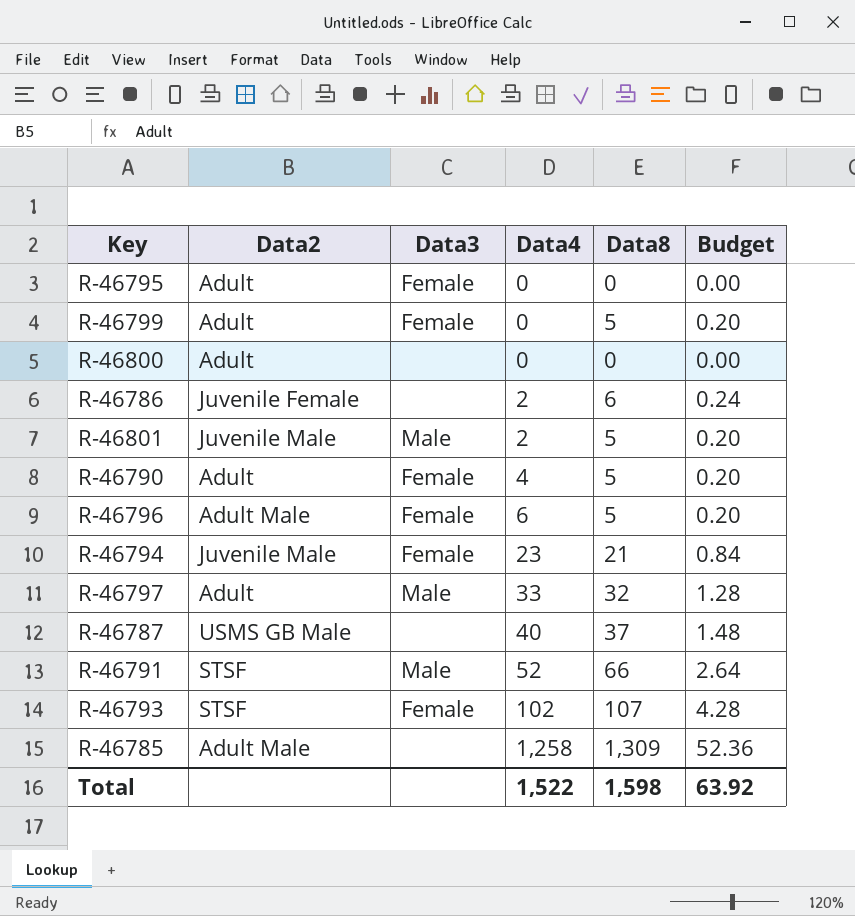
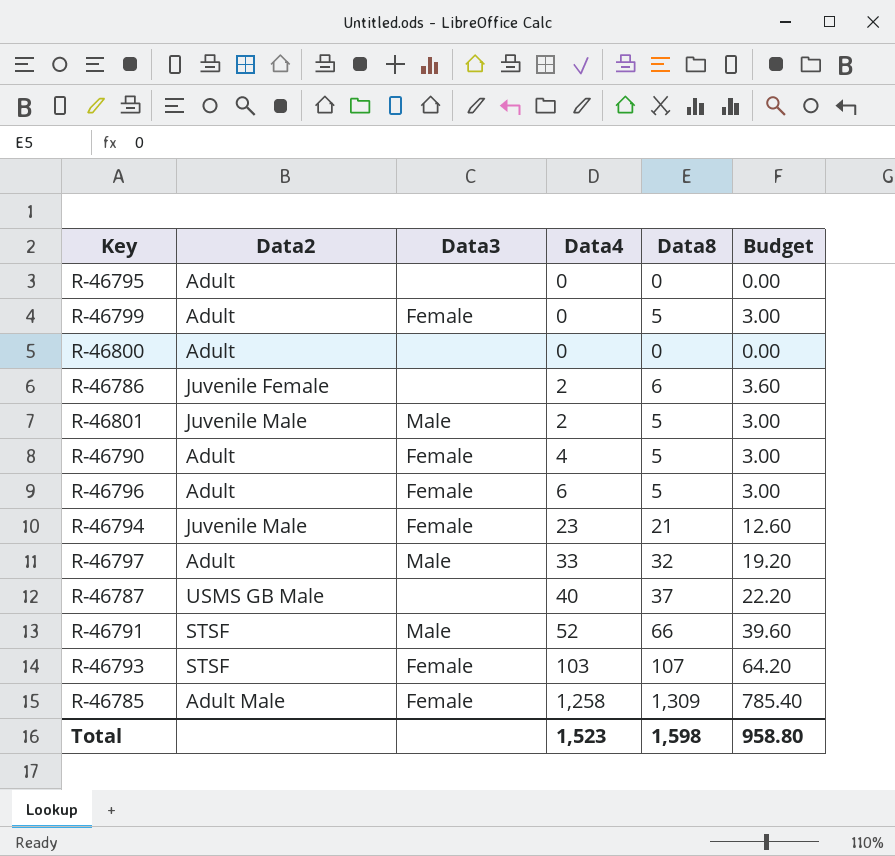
column Budget | formula: [Data8] * 0.04 -> [Data8] * 0.6
R-46795 | Data3: Female -> none
R-46796 | Data2: Adult Male -> Adult
R-46793 | Data4: 102 -> 103
R-46785 | Data3: none -> Female
Total | Data4: 1,522 -> 1,523
Total | Budget: 63.92 -> 958.80

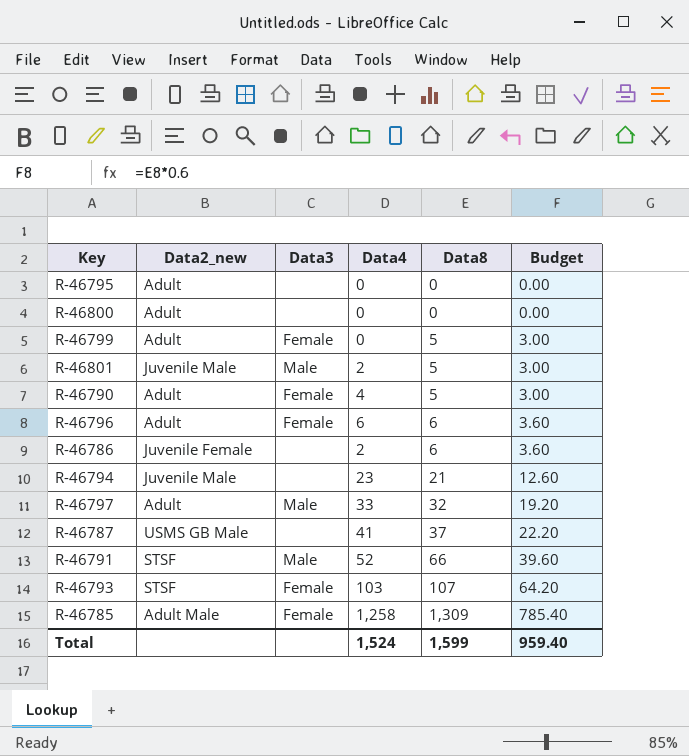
row order: Data4 ascending -> Data8 ascending
column name: Data2 -> Data2_new
R-46796 | Data8: 5 -> 6
R-46796 | Budget: 3.00 -> 3.60
R-46794 | Data3: Female -> none
R-46787 | Data4: 40 -> 41
Total | Data4: 1,523 -> 1,524
Total | Data8: 1,598 -> 1,599
Total | Budget: 958.80 -> 959.40

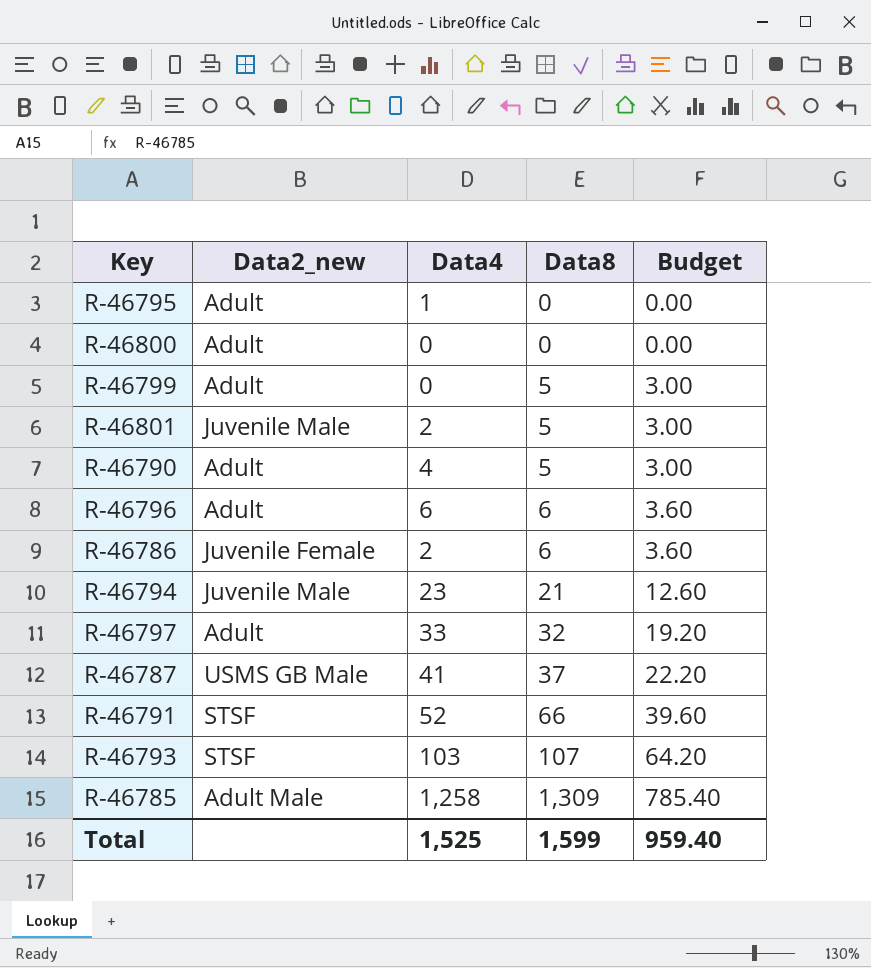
column Data3 | position: 3 -> none
R-46795 | Data4: 0 -> 1
Total | Data4: 1,524 -> 1,525

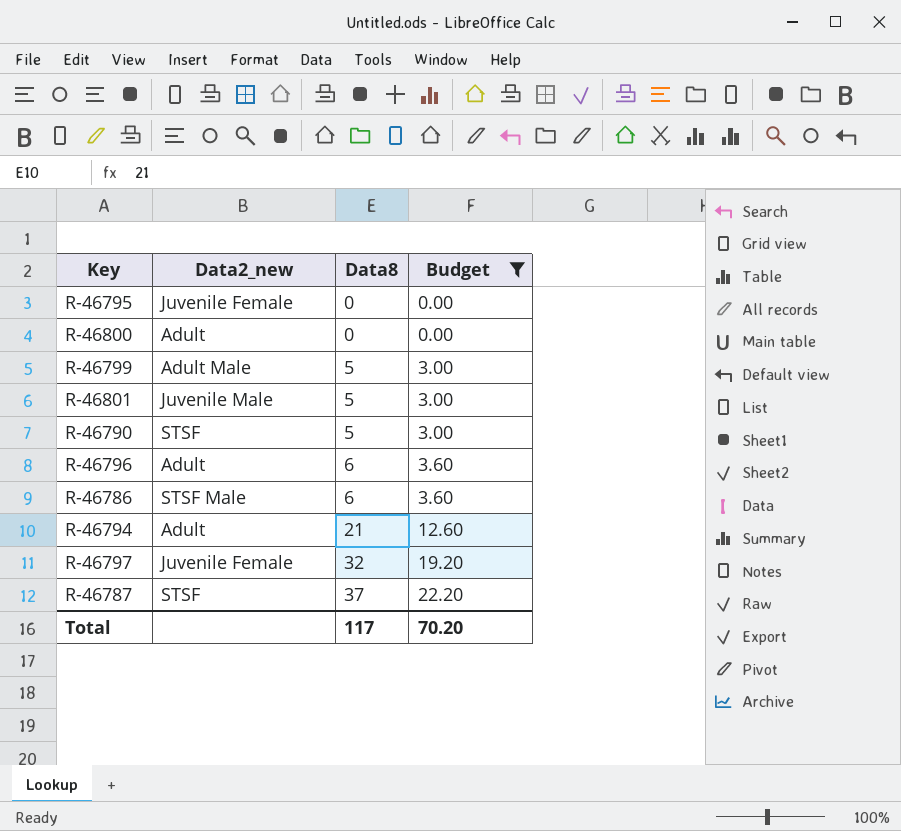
filter: none -> Budget <= 22.20
column Data4 | position: 3 -> none
R-46795 | Data2_new: Adult -> Juvenile Female
R-46799 | Data2_new: Adult -> Adult Male
R-46790 | Data2_new: Adult -> STSF
R-46786 | Data2_new: Juvenile Female -> STSF Male
R-46794 | Data2_new: Juvenile Male -> Adult
R-46797 | Data2_new: Adult -> Juvenile Female
R-46787 | Data2_new: USMS GB Male -> STSF
Total | Data8: 1,599 -> 117
Total | Budget: 959.40 -> 70.20

